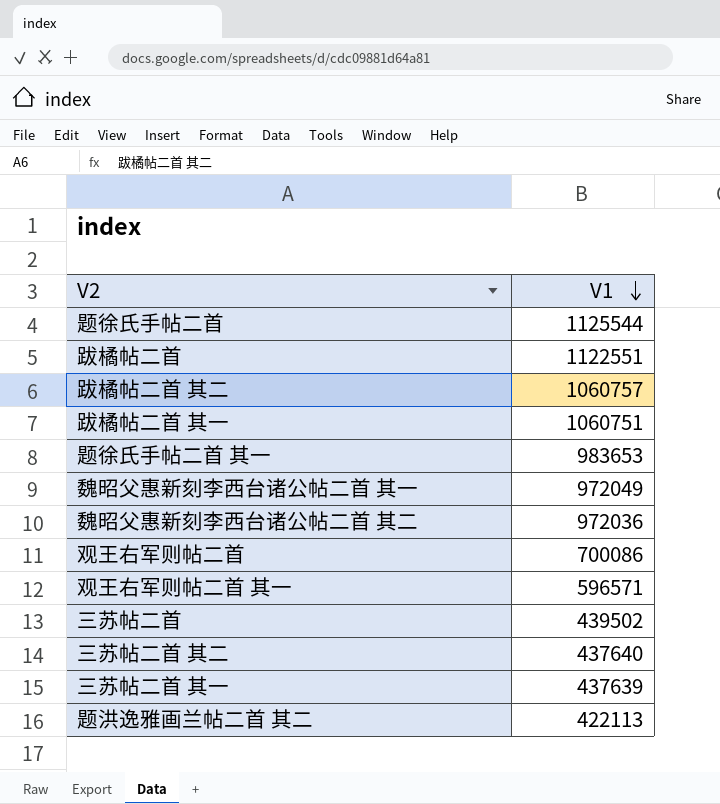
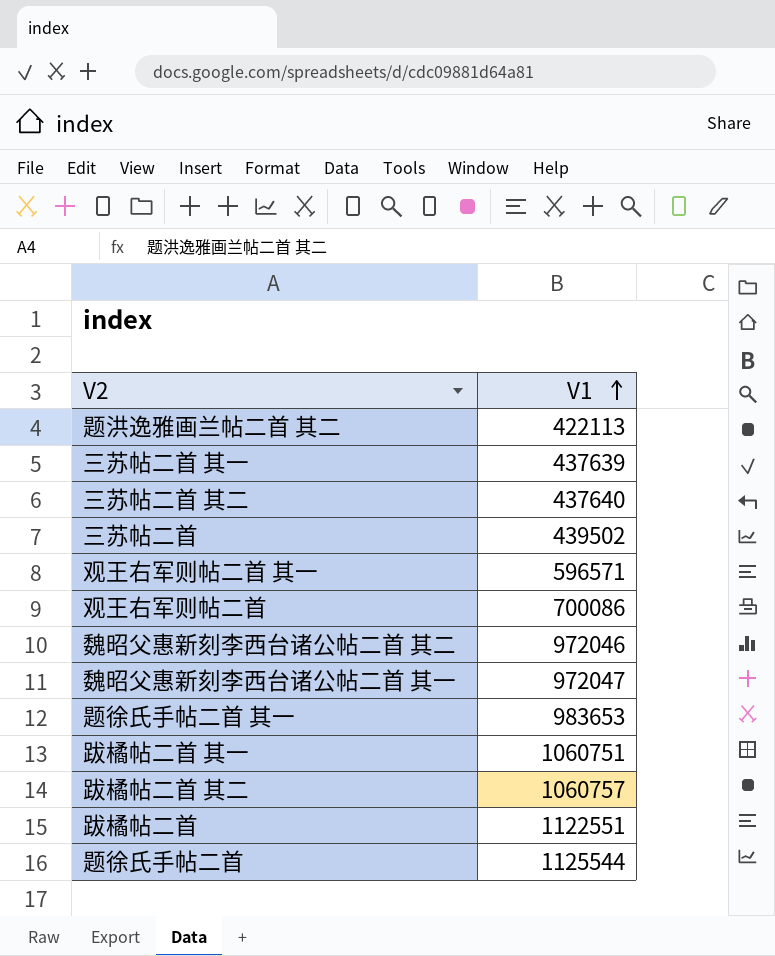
row order: V1 descending -> V1 ascending
魏昭父惠新刻李西台诸公帖二首 其二 | V1: 972036 -> 972046
魏昭父惠新刻李西台诸公帖二首 其一 | V1: 972049 -> 972047

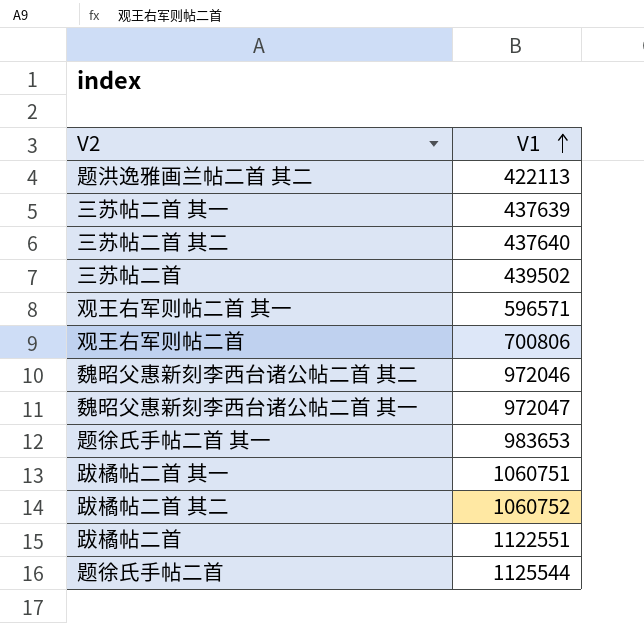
观王右军则帖二首 | V1: 700086 -> 700806
跋橘帖二首 其二 | V1: 1060757 -> 1060752

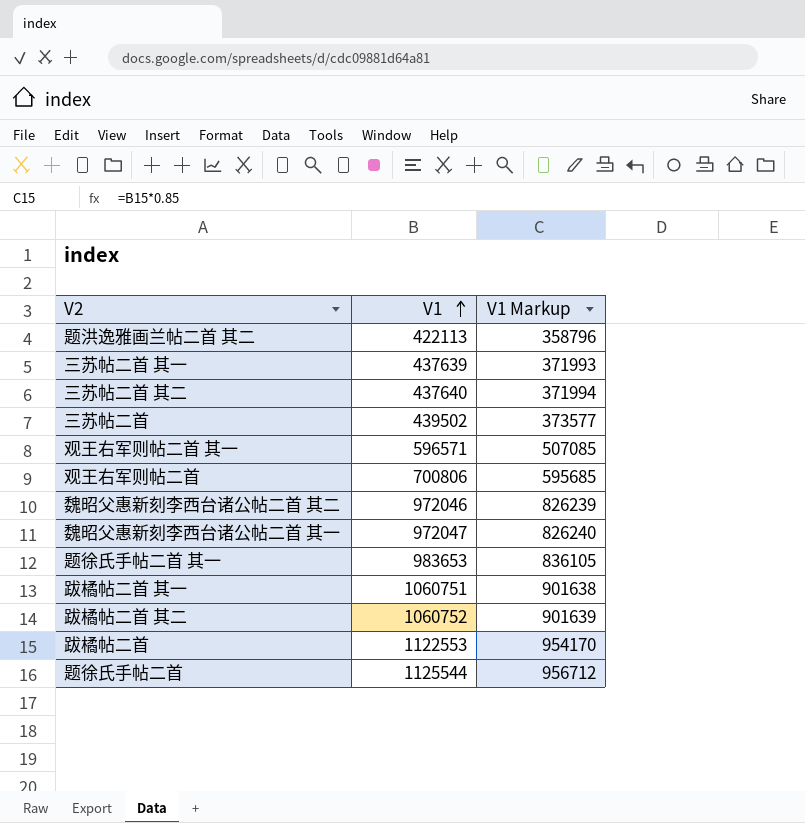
column V1 Markup | formula: none -> [V1] * 0.85
跋橘帖二首 | V1: 1122551 -> 1122553

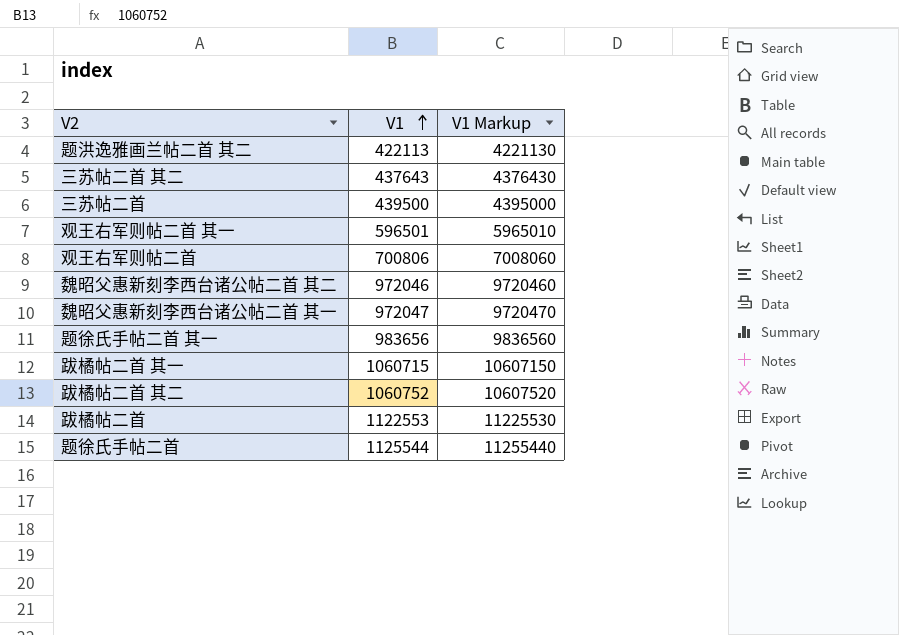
column V1 Markup | formula: [V1] * 0.85 -> [V1] * 10
row 三苏帖二首 其一: 437639 | 371993 -> none
三苏帖二首 其二 | V1: 437640 -> 437643
三苏帖二首 | V1: 439502 -> 439500
观王右军则帖二首 其一 | V1: 596571 -> 596501
题徐氏手帖二首 其一 | V1: 983653 -> 983656
跋橘帖二首 其一 | V1: 1060751 -> 1060715

